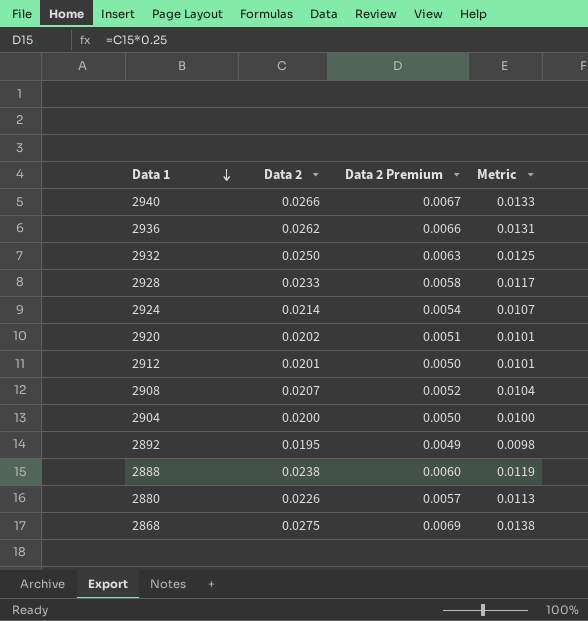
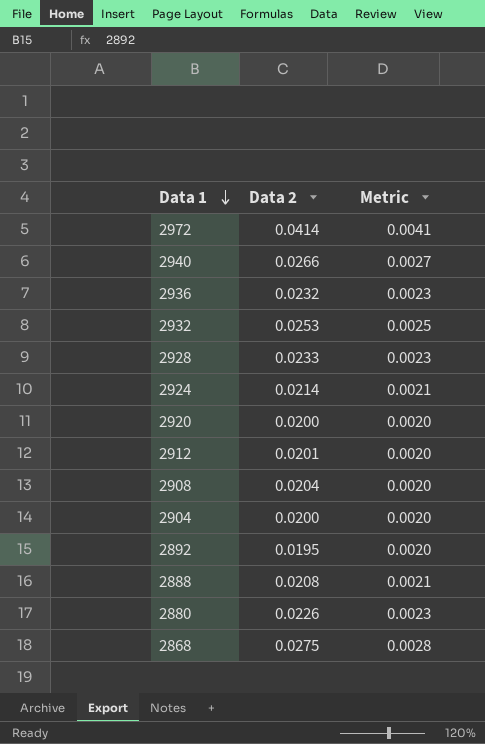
column Data 2 Premium | formula: [Data 2] * 0.25 -> none
column Metric | formula: [Data 2] * 0.5 -> [Data 2] * 0.1
row 2972: none -> 0.0414 | 0.0041
2936 | Data 2: 0.0262 -> 0.0232
2932 | Data 2: 0.0250 -> 0.0253
2920 | Data 2: 0.0202 -> 0.0200
2908 | Data 2: 0.0207 -> 0.0204
2888 | Data 2: 0.0238 -> 0.0208

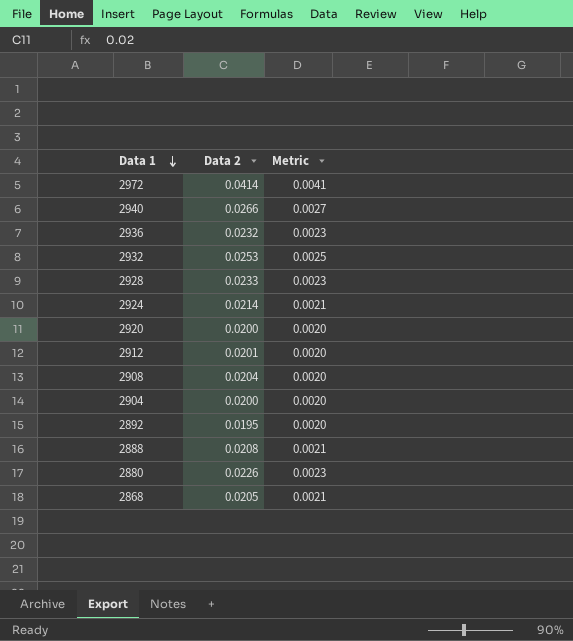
2868 | Data 2: 0.0275 -> 0.0205
2868 | Metric: 0.0028 -> 0.0021

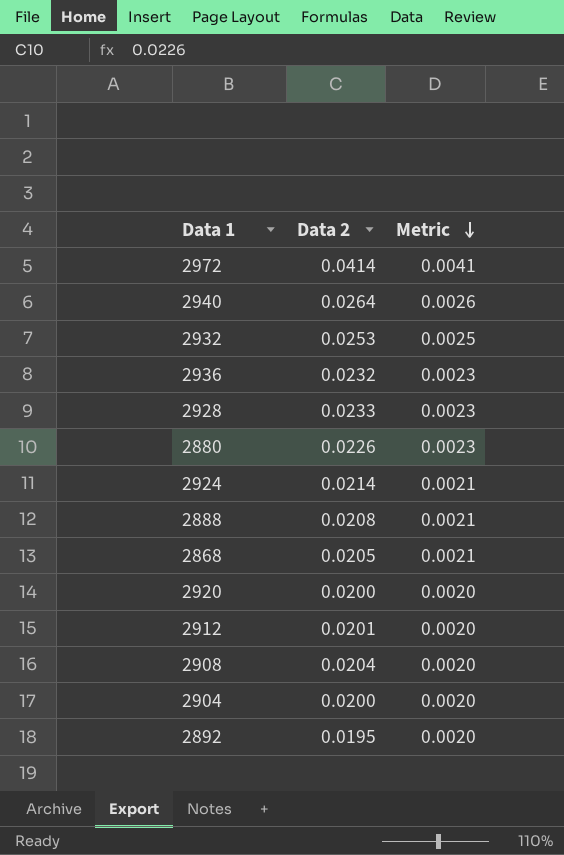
row order: Data 1 descending -> Metric descending
2940 | Data 2: 0.0266 -> 0.0264
2940 | Metric: 0.0027 -> 0.0026

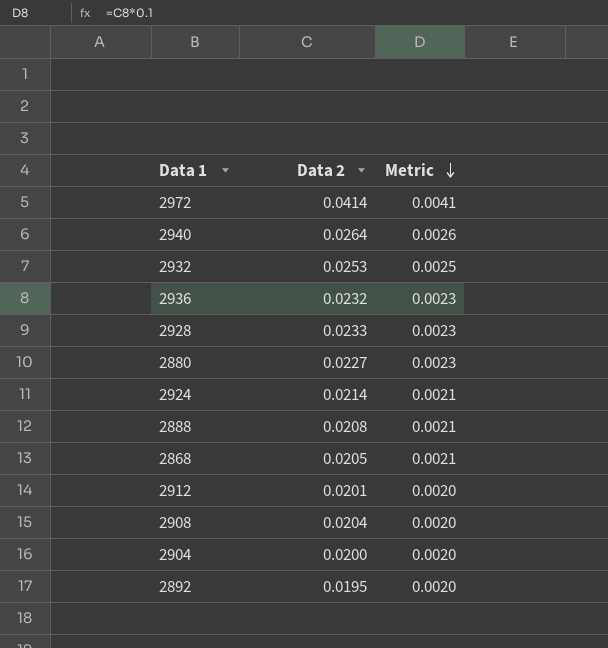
row 2920: 0.0200 | 0.0020 -> none
2880 | Data 2: 0.0226 -> 0.0227

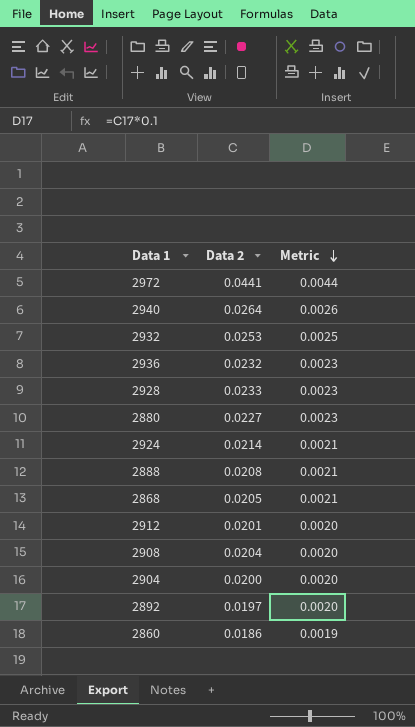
2972 | Data 2: 0.0414 -> 0.0441
2972 | Metric: 0.0041 -> 0.0044
2892 | Data 2: 0.0195 -> 0.0197
row 2860: none -> 0.0186 | 0.0019

